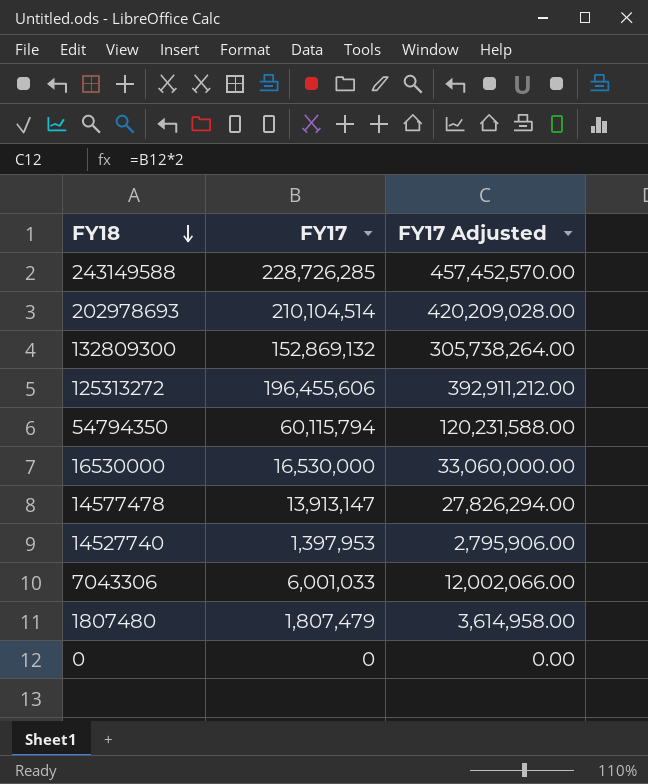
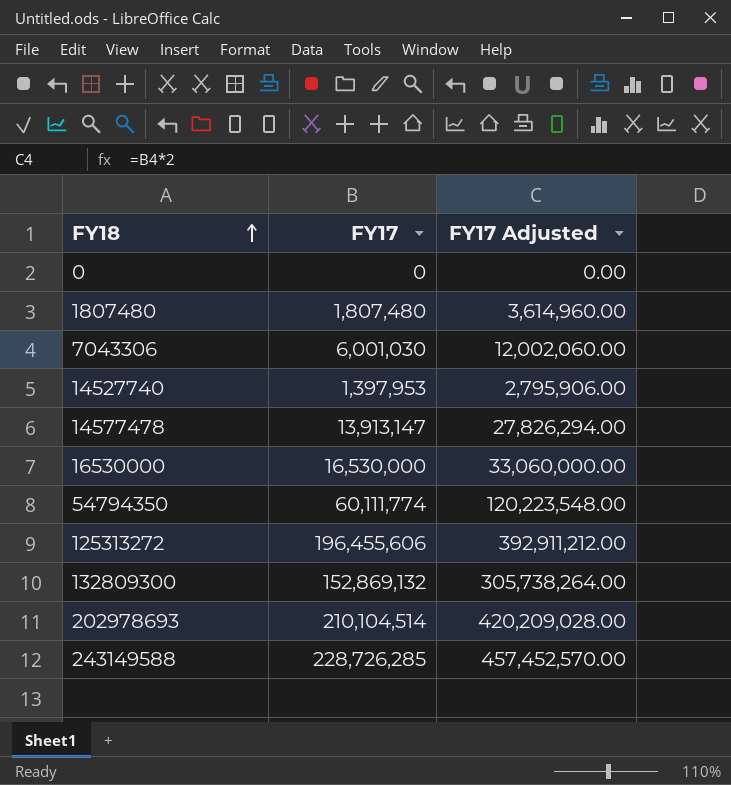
row order: FY18 descending -> FY18 ascending
1807480 | FY17: 1,807,479 -> 1,807,480
1807480 | FY17 Adjusted: 3,614,958.00 -> 3,614,960.00
7043306 | FY17: 6,001,033 -> 6,001,030
7043306 | FY17 Adjusted: 12,002,066.00 -> 12,002,060.00
54794350 | FY17: 60,115,794 -> 60,111,774
54794350 | FY17 Adjusted: 120,231,588.00 -> 120,223,548.00

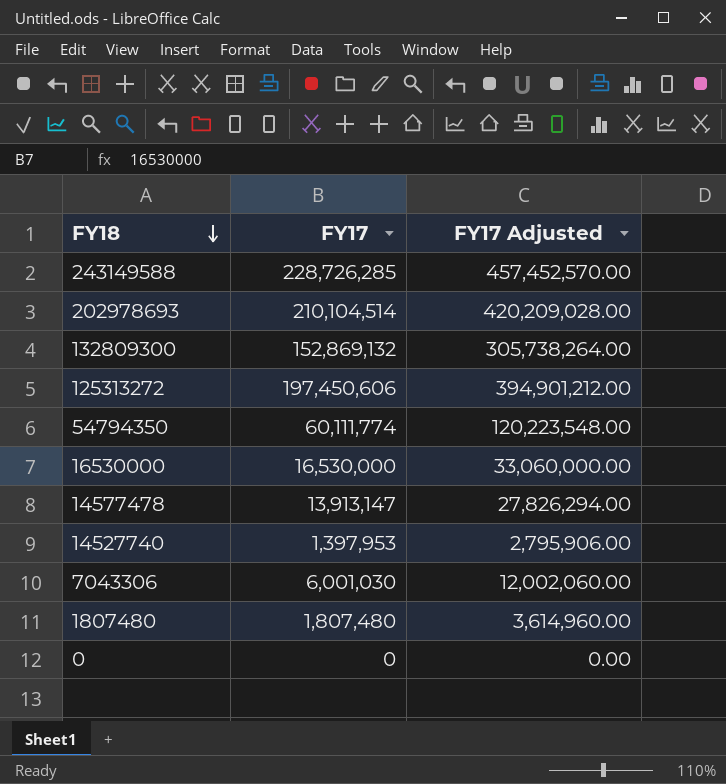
row order: FY18 ascending -> FY18 descending
125313272 | FY17: 196,455,606 -> 197,450,606
125313272 | FY17 Adjusted: 392,911,212.00 -> 394,901,212.00

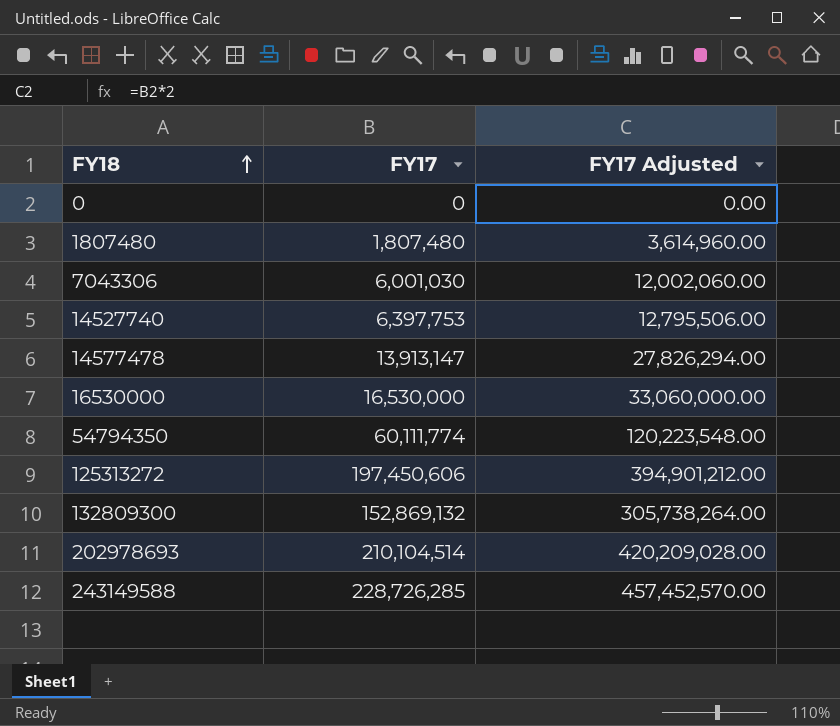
row order: FY18 descending -> FY18 ascending
14527740 | FY17: 1,397,953 -> 6,397,753
14527740 | FY17 Adjusted: 2,795,906.00 -> 12,795,506.00

